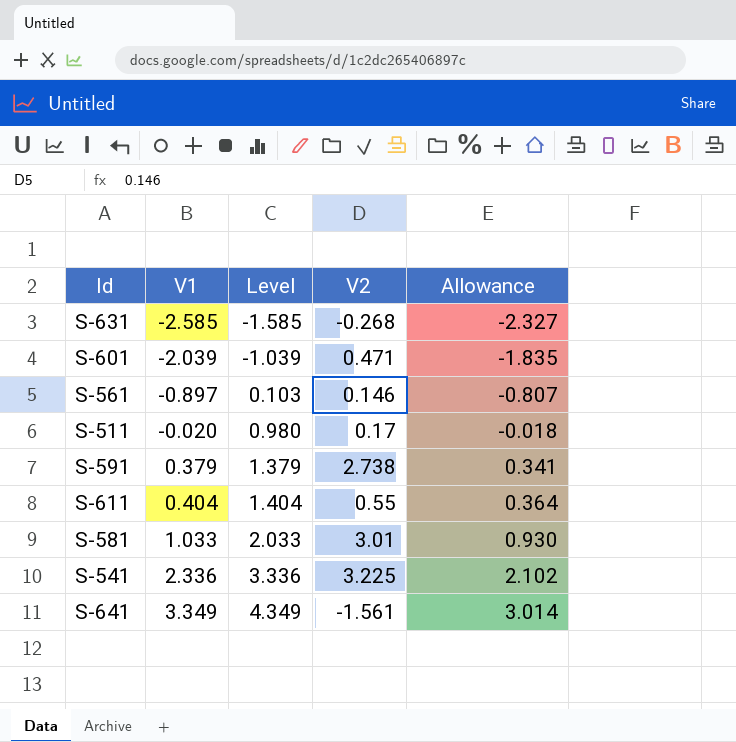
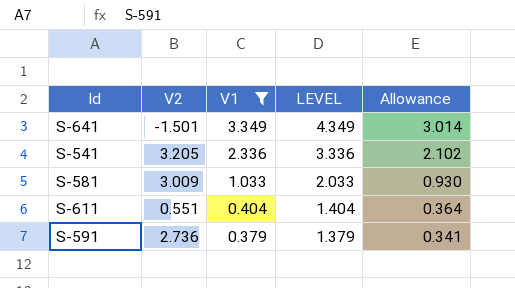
filter: none -> V1 >= 0.379
row order: V1 ascending -> V1 descending
column V2 | position: 4 -> 2
column name: Level -> LEVEL
S-641 | V2: -1.561 -> -1.501
S-541 | V2: 3.225 -> 3.205
S-581 | V2: 3.01 -> 3.009
S-611 | V2: 0.55 -> 0.551
S-591 | V2: 2.738 -> 2.736

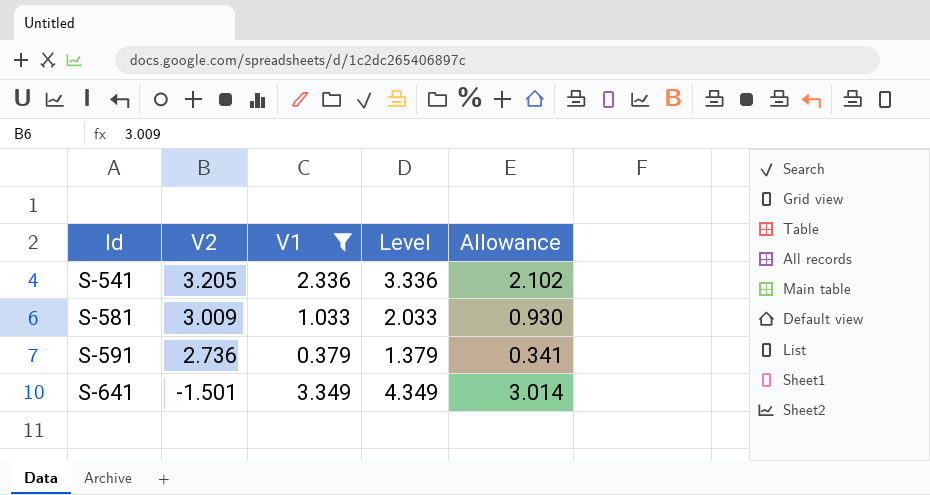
row order: V1 descending -> Id ascending
column name: LEVEL -> Level
row S-611: 0.551 | 0.404 | 1.404 | 0.364 -> none

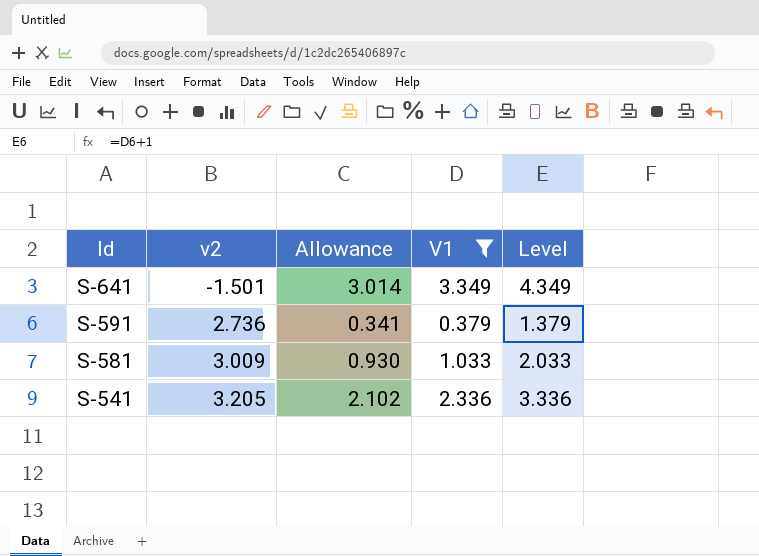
row order: Id ascending -> Id descending
column name: V2 -> v2
column Allowance | position: 5 -> 3

